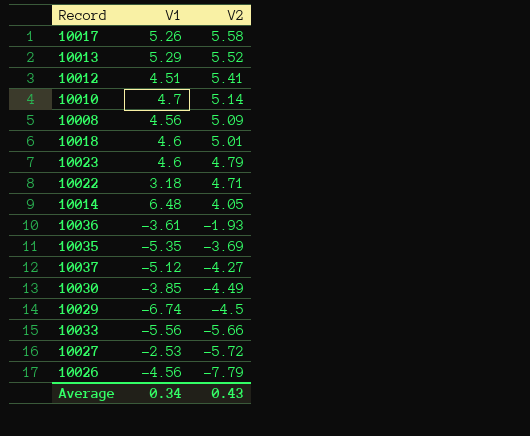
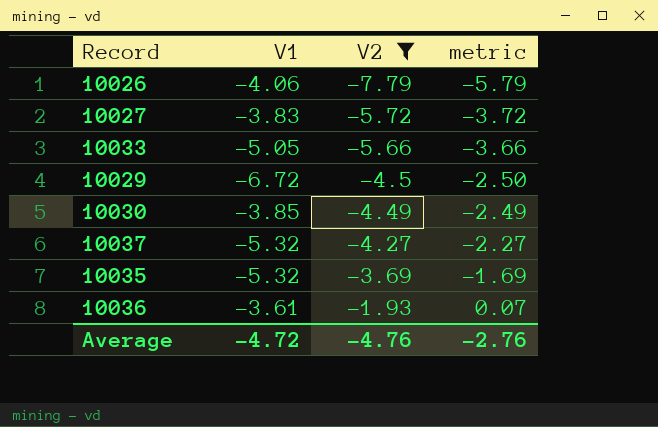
filter: none -> V2 <= -1.93
row order: V2 descending -> V2 ascending
column metric | formula: none -> [V2] + 2
10026 | V1: -4.56 -> -4.06
10027 | V1: -2.53 -> -3.83
10033 | V1: -5.56 -> -5.05
10029 | V1: -6.74 -> -6.72
10037 | V1: -5.12 -> -5.32
10035 | V1: -5.35 -> -5.32
Average | V1: 0.34 -> -4.72
Average | V2: 0.43 -> -4.76

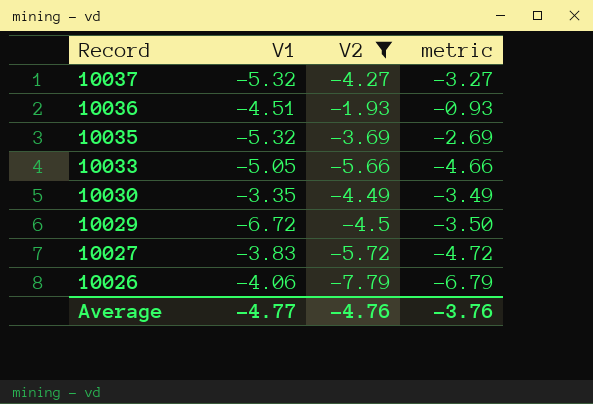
row order: V2 ascending -> Record descending
column metric | formula: [V2] + 2 -> [V2] + 1
10036 | V1: -3.61 -> -4.51
10030 | V1: -3.85 -> -3.35
Average | V1: -4.72 -> -4.77
Average | metric: -2.76 -> -3.76

